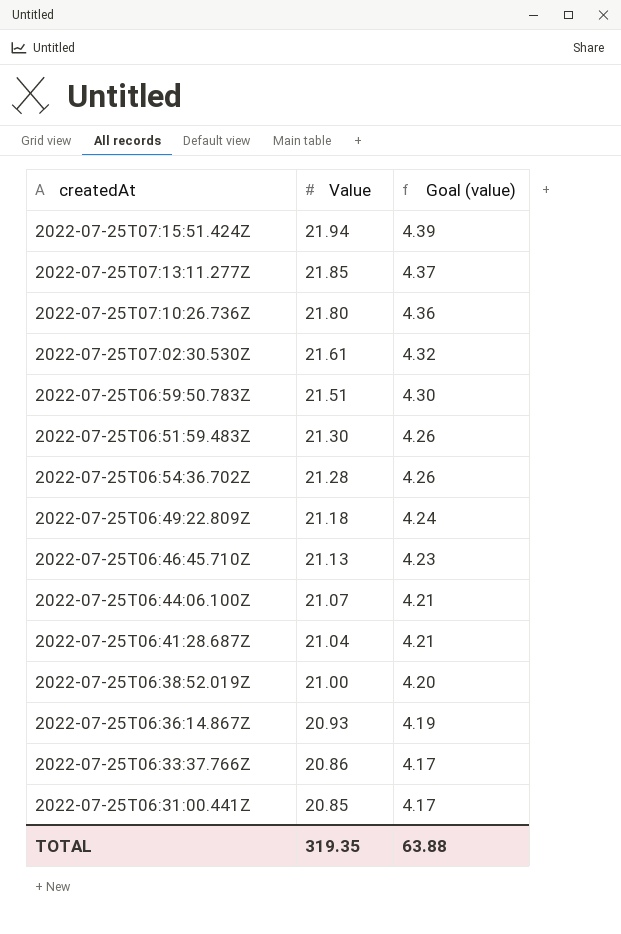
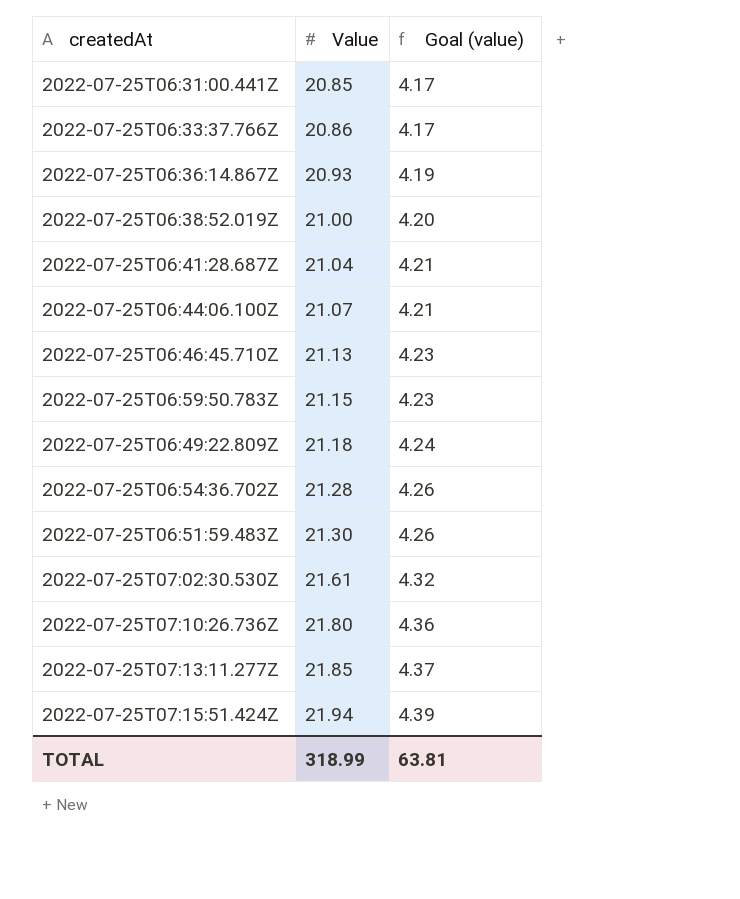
row order: Value descending -> Value ascending
2022-07-25T06:59:50.783Z | Value: 21.51 -> 21.15
2022-07-25T06:59:50.783Z | Goal (value): 4.30 -> 4.23
TOTAL | Value: 319.35 -> 318.99
TOTAL | Goal (value): 63.88 -> 63.81

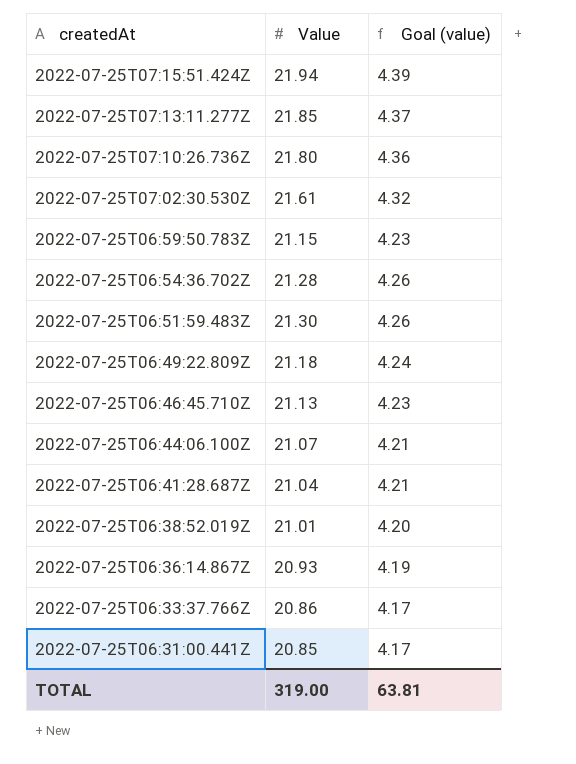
row order: Value ascending -> createdAt descending
2022-07-25T06:38:52.019Z | Value: 21.00 -> 21.01
TOTAL | Value: 318.99 -> 319.00

